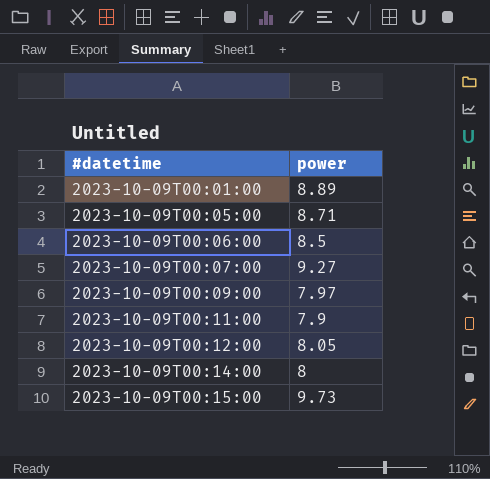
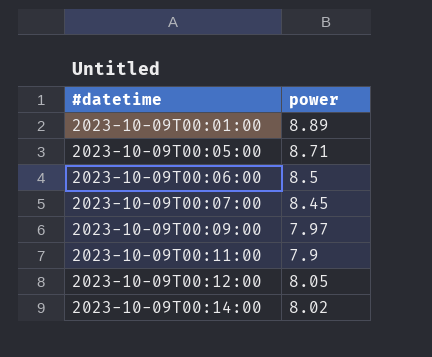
row 2023-10-09T00:15:00: 9.73 -> none
2023-10-09T00:07:00 | power: 9.27 -> 8.45
2023-10-09T00:14:00 | power: 8 -> 8.02

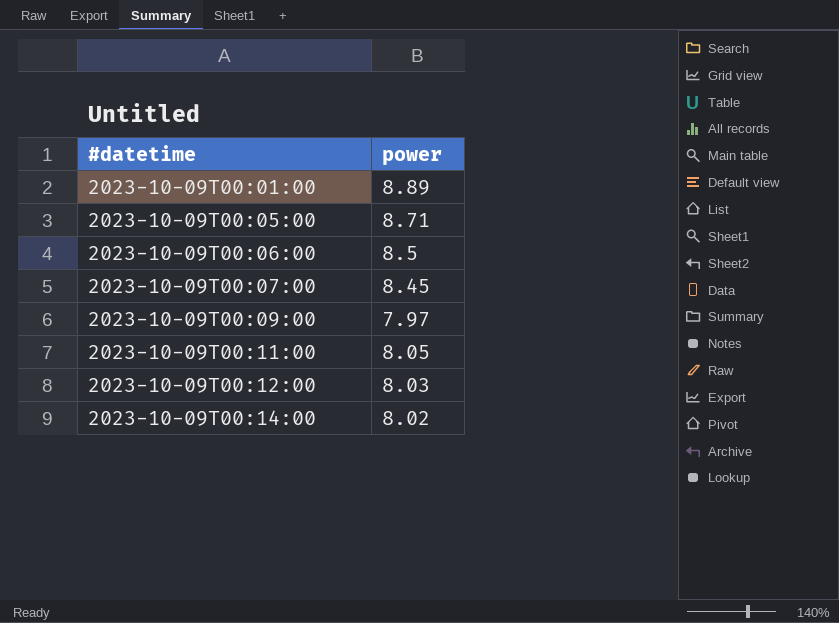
2023-10-09T00:11:00 | power: 7.9 -> 8.05
2023-10-09T00:12:00 | power: 8.05 -> 8.03

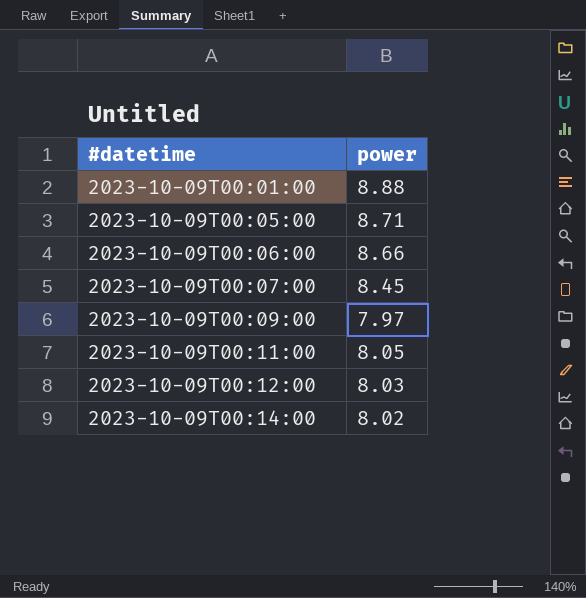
2023-10-09T00:01:00 | power: 8.89 -> 8.88
2023-10-09T00:06:00 | power: 8.5 -> 8.66

